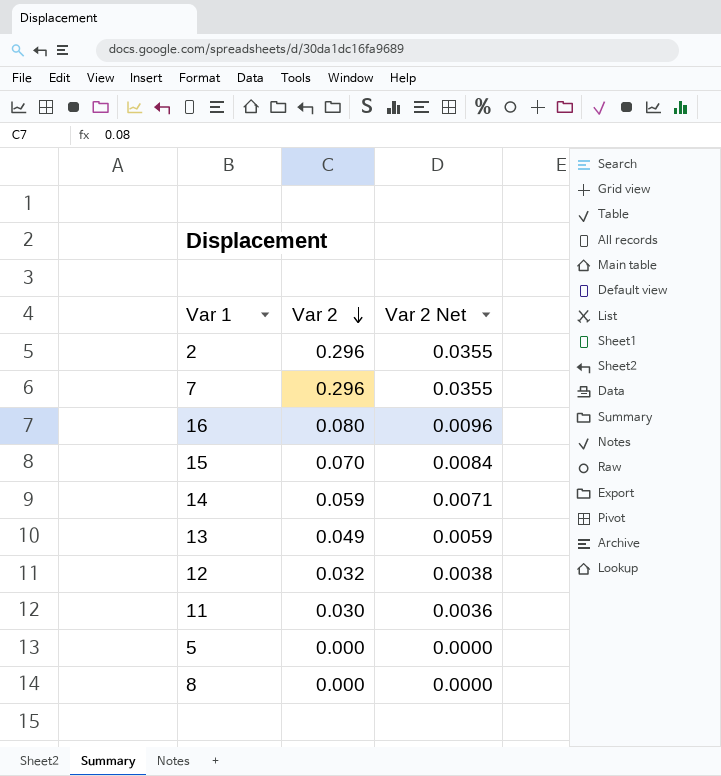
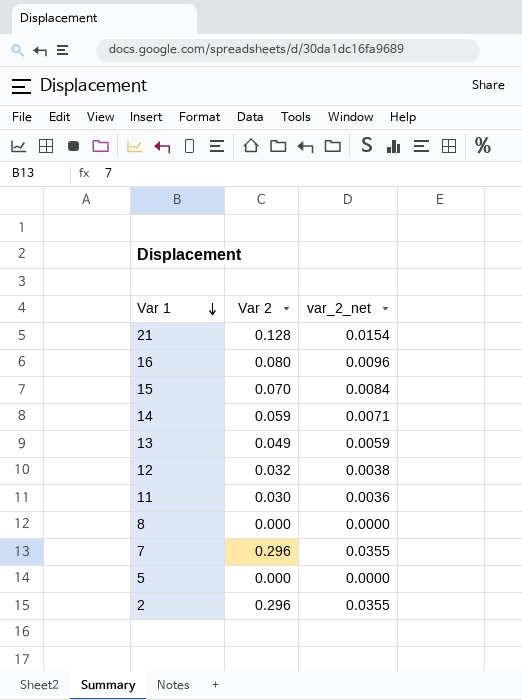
row order: Var 2 descending -> Var 1 descending
column name: Var 2 Net -> var_2_net
row 21: none -> 0.128 | 0.0154

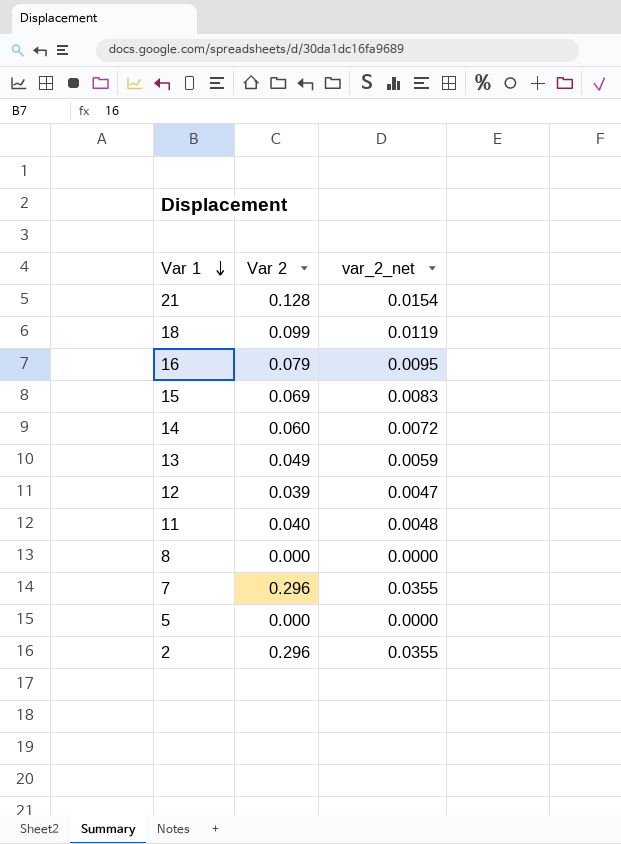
row 18: none -> 0.099 | 0.0119
16 | Var 2: 0.080 -> 0.079
16 | var_2_net: 0.0096 -> 0.0095
15 | Var 2: 0.070 -> 0.069
15 | var_2_net: 0.0084 -> 0.0083
14 | Var 2: 0.059 -> 0.060
14 | var_2_net: 0.0071 -> 0.0072
12 | Var 2: 0.032 -> 0.039
12 | var_2_net: 0.0038 -> 0.0047
11 | Var 2: 0.030 -> 0.040
11 | var_2_net: 0.0036 -> 0.0048

